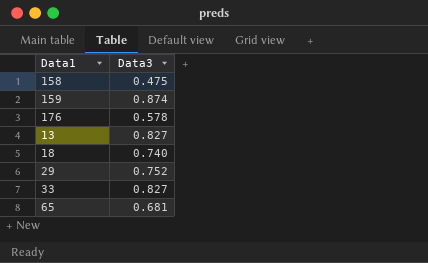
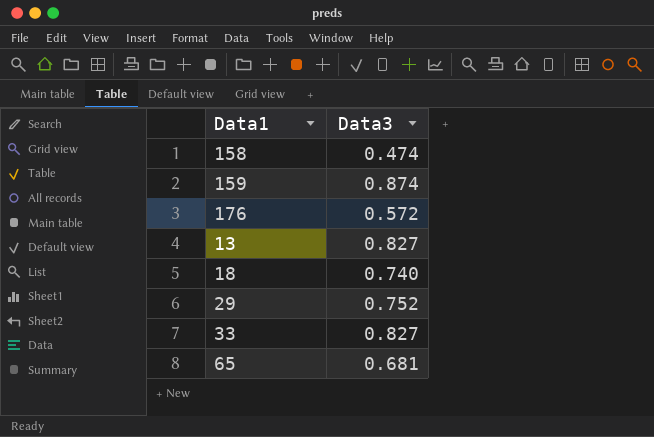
158 | Data3: 0.475 -> 0.474
176 | Data3: 0.578 -> 0.572

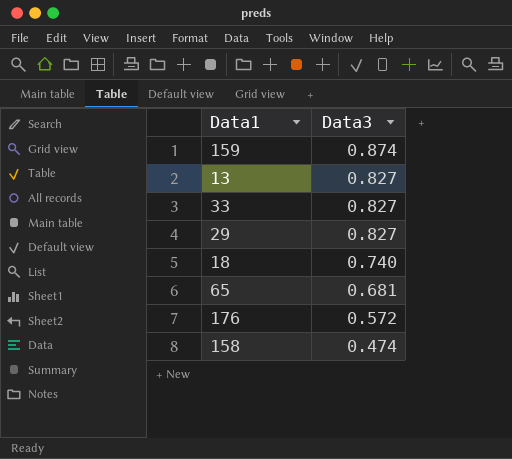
row order: none -> Data3 descending
29 | Data3: 0.752 -> 0.827

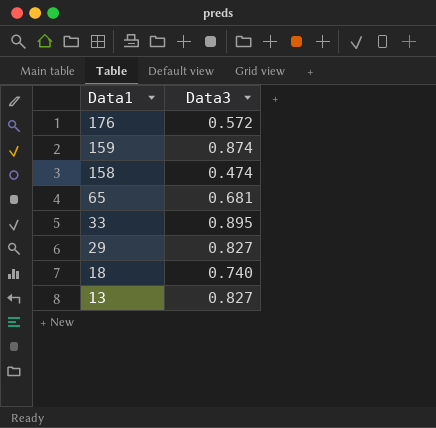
row order: Data3 descending -> Data1 descending
33 | Data3: 0.827 -> 0.895

